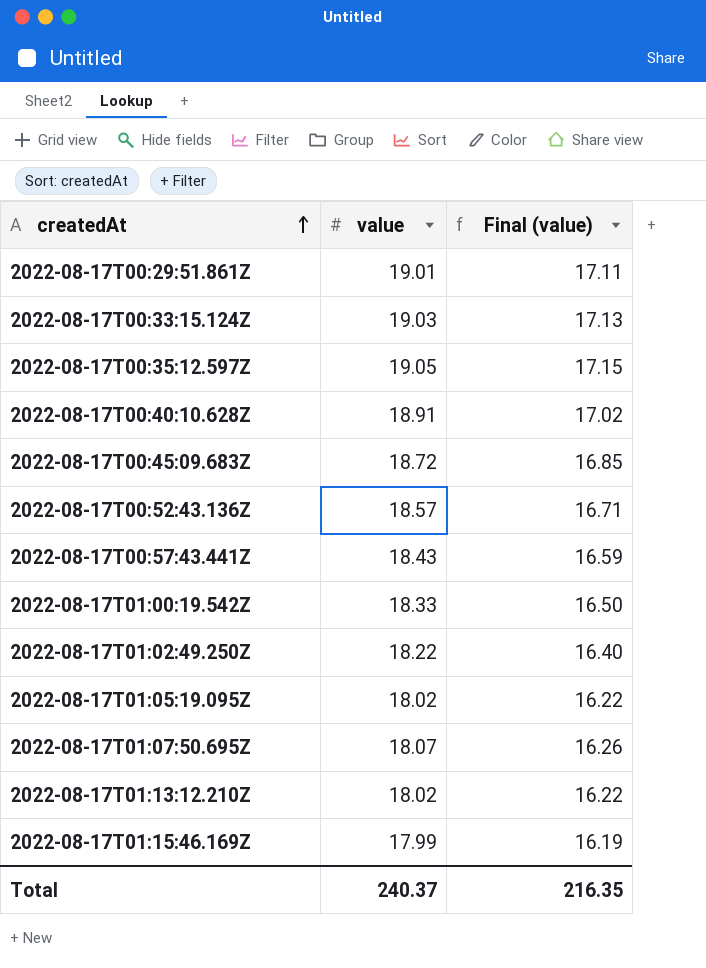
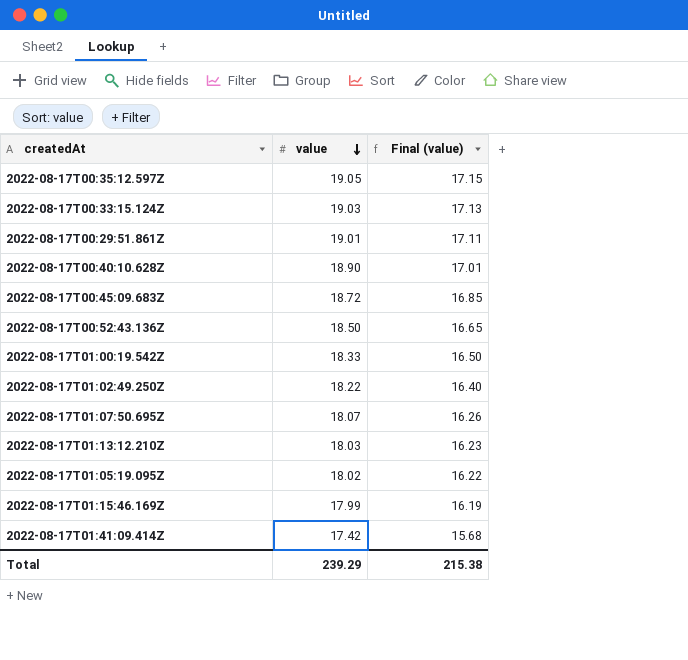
row order: createdAt ascending -> value descending
row 2022-08-17T00:57:43.441Z: 18.43 | 16.59 -> none
2022-08-17T00:40:10.628Z | value: 18.91 -> 18.90
2022-08-17T00:40:10.628Z | Final (value): 17.02 -> 17.01
2022-08-17T00:52:43.136Z | value: 18.57 -> 18.50
2022-08-17T00:52:43.136Z | Final (value): 16.71 -> 16.65
2022-08-17T01:13:12.210Z | value: 18.02 -> 18.03
2022-08-17T01:13:12.210Z | Final (value): 16.22 -> 16.23
row 2022-08-17T01:41:09.414Z: none -> 17.42 | 15.68
Total | value: 240.37 -> 239.29
Total | Final (value): 216.35 -> 215.38

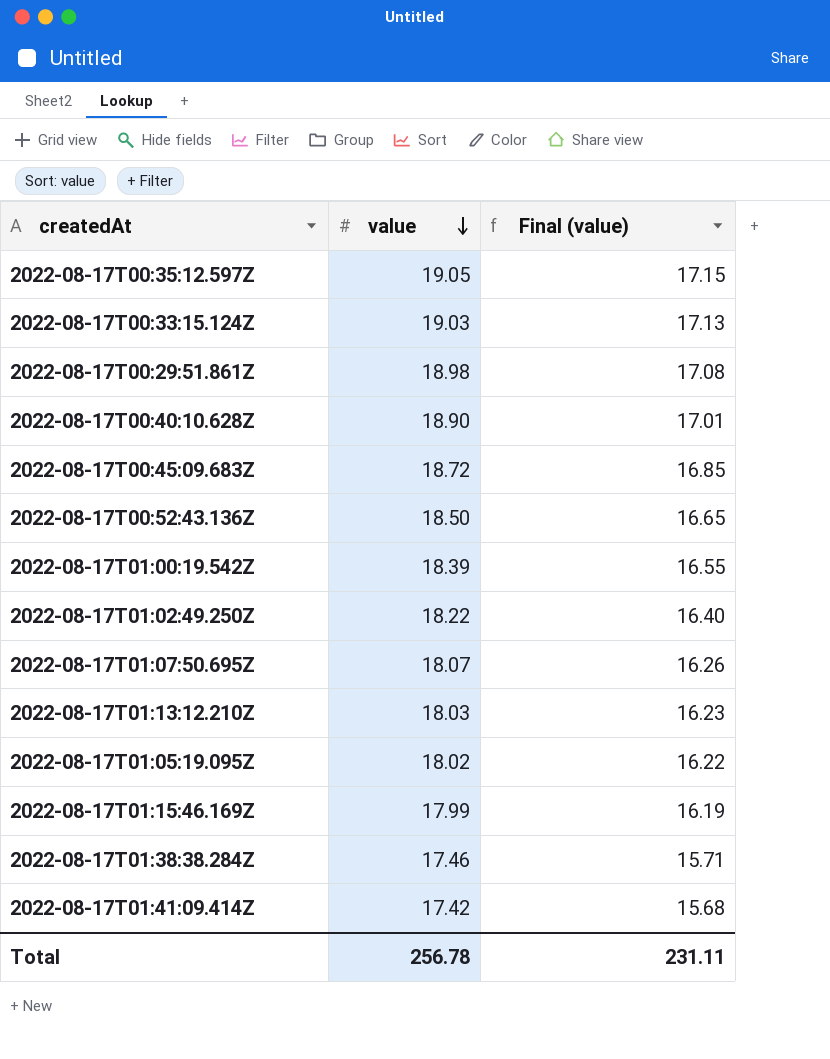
2022-08-17T00:29:51.861Z | value: 19.01 -> 18.98
2022-08-17T00:29:51.861Z | Final (value): 17.11 -> 17.08
2022-08-17T01:00:19.542Z | value: 18.33 -> 18.39
2022-08-17T01:00:19.542Z | Final (value): 16.50 -> 16.55
row 2022-08-17T01:38:38.284Z: none -> 17.46 | 15.71
Total | value: 239.29 -> 256.78
Total | Final (value): 215.38 -> 231.11

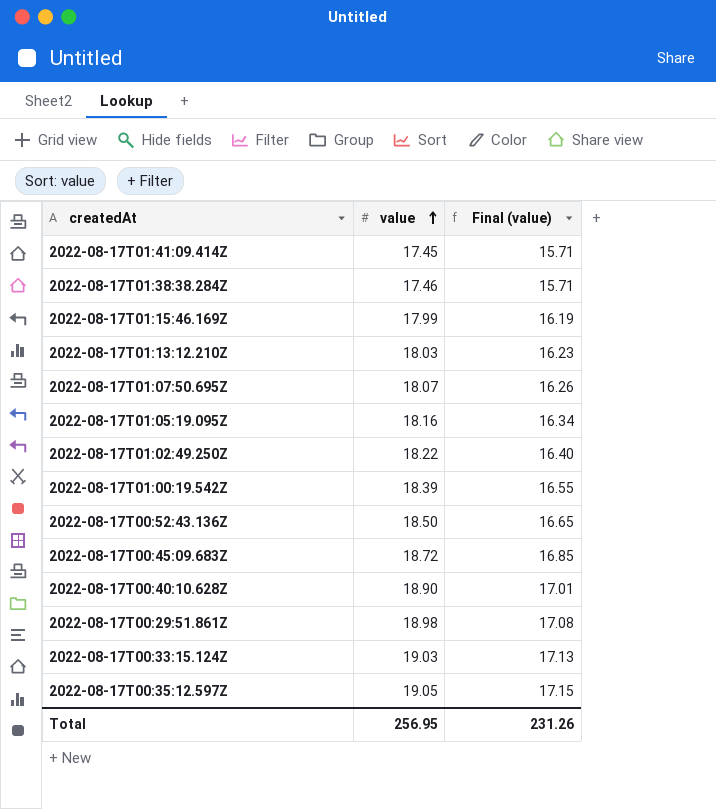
row order: value descending -> value ascending
2022-08-17T01:41:09.414Z | value: 17.42 -> 17.45
2022-08-17T01:41:09.414Z | Final (value): 15.68 -> 15.71
2022-08-17T01:05:19.095Z | value: 18.02 -> 18.16
2022-08-17T01:05:19.095Z | Final (value): 16.22 -> 16.34
Total | value: 256.78 -> 256.95
Total | Final (value): 231.11 -> 231.26

